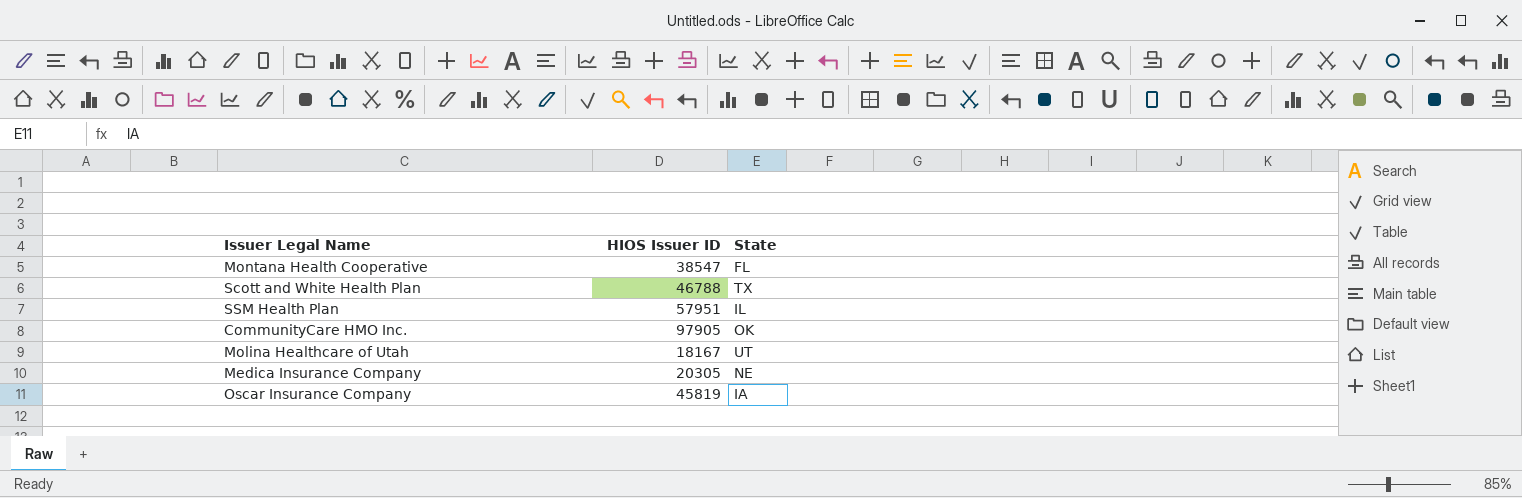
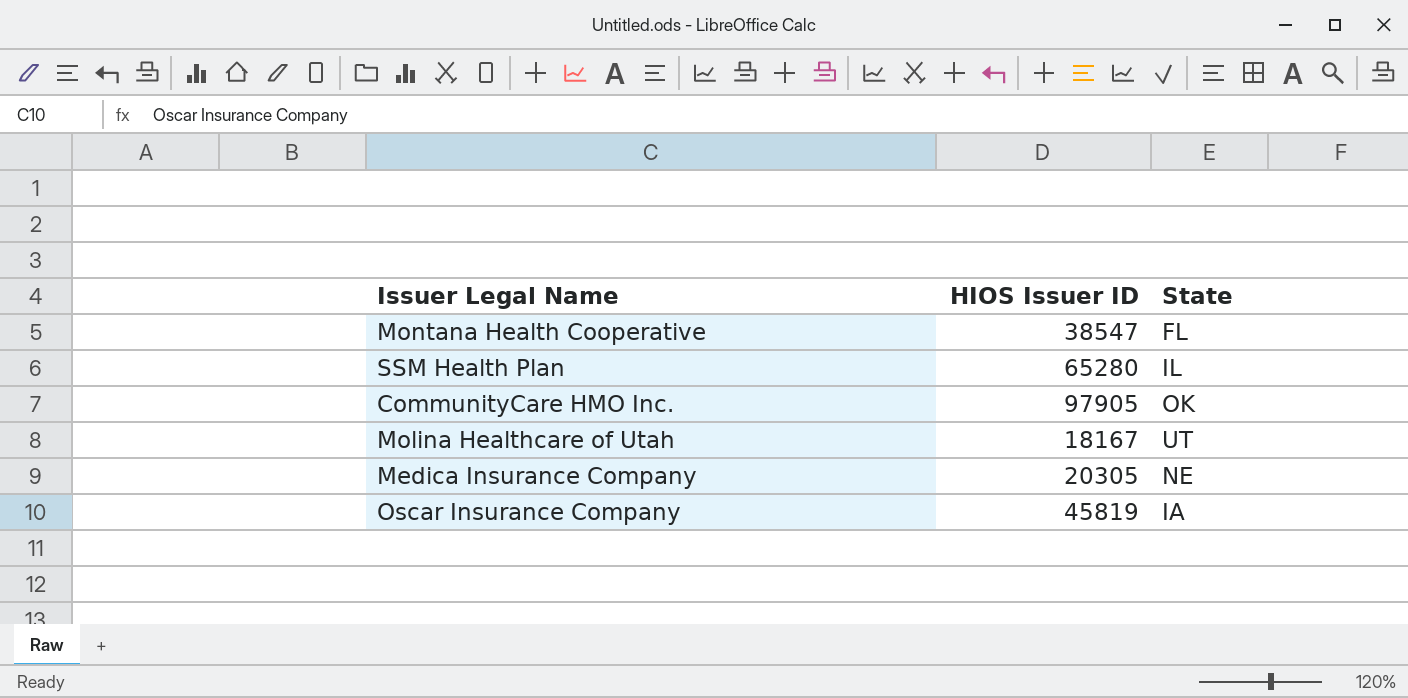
row Scott and White Health Plan: 46788 | TX -> none
SSM Health Plan | HIOS Issuer ID: 57951 -> 65280

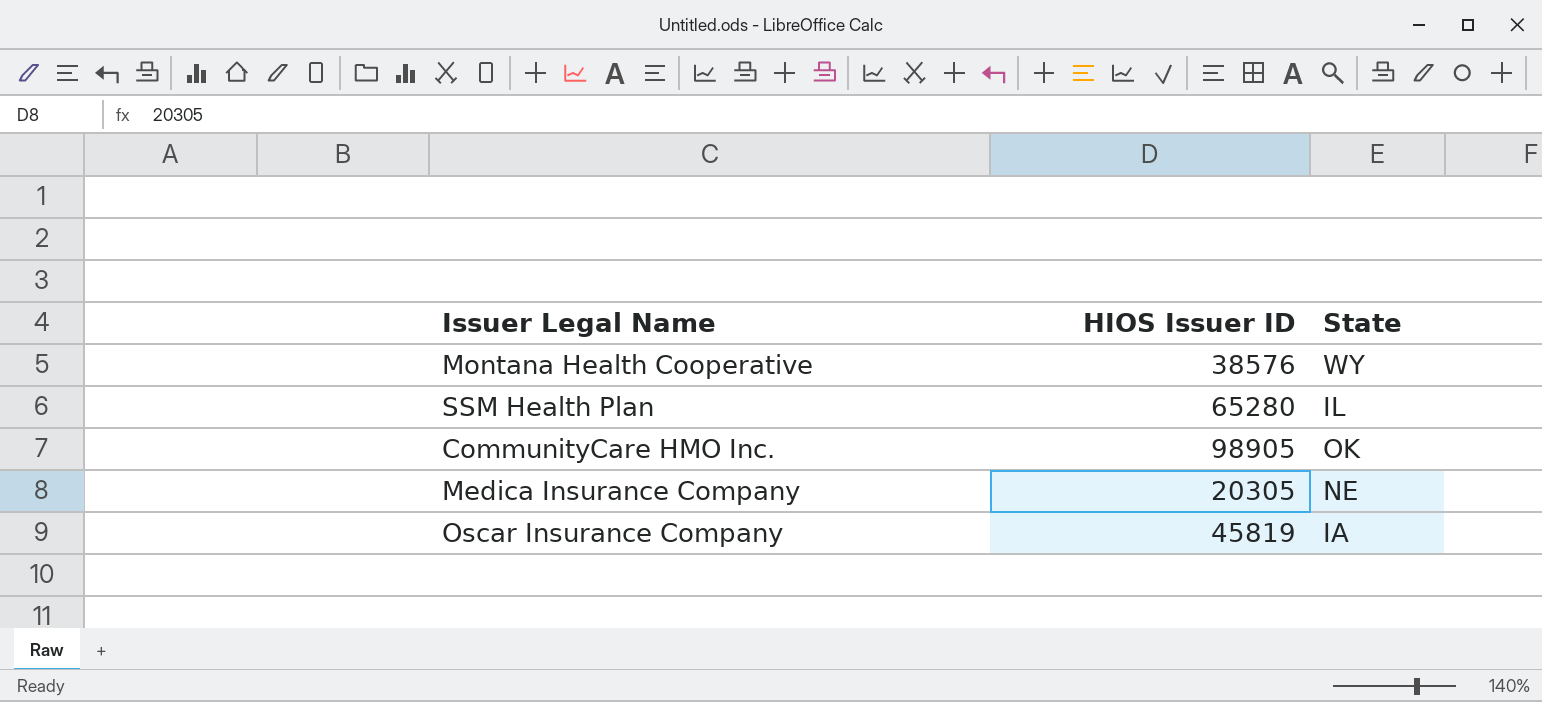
row Molina Healthcare of Utah: 18167 | UT -> none
Montana Health Cooperative | HIOS Issuer ID: 38547 -> 38576
Montana Health Cooperative | State: FL -> WY
CommunityCare HMO Inc. | HIOS Issuer ID: 97905 -> 98905

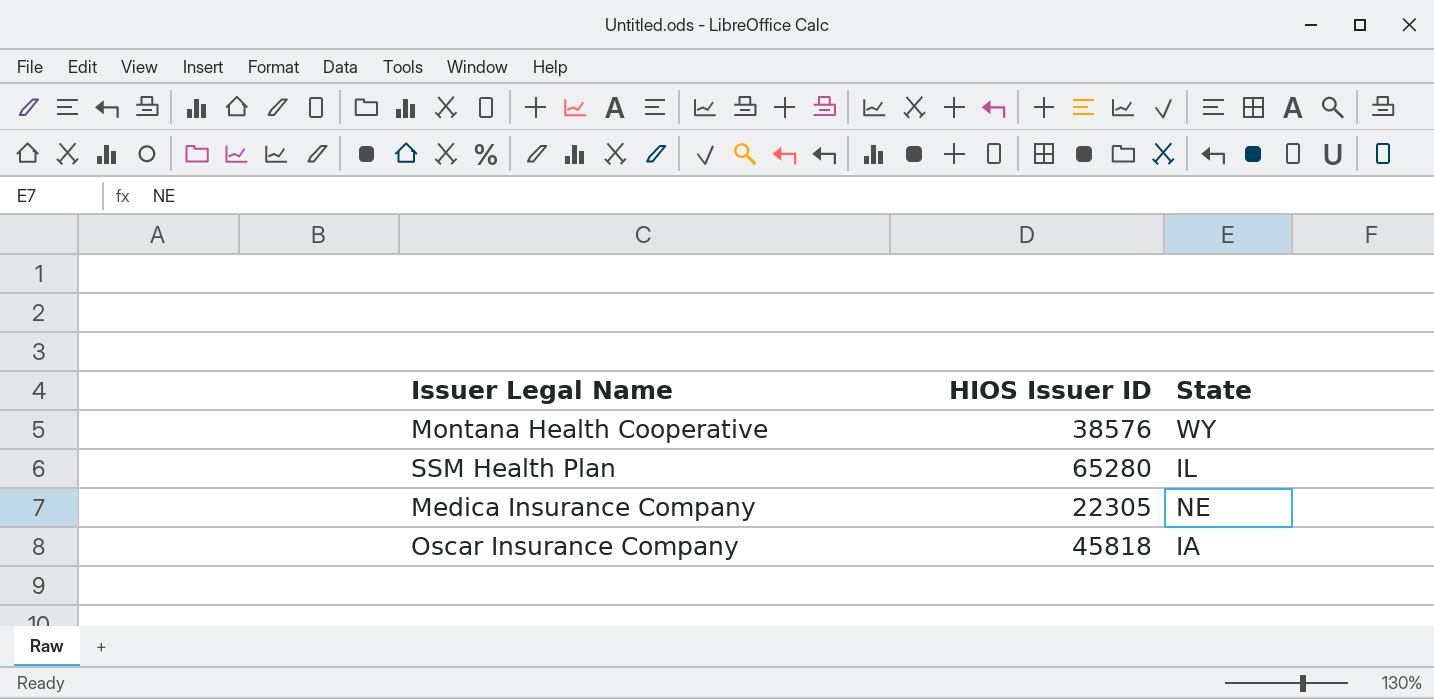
row CommunityCare HMO Inc.: 98905 | OK -> none
Medica Insurance Company | HIOS Issuer ID: 20305 -> 22305
Oscar Insurance Company | HIOS Issuer ID: 45819 -> 45818

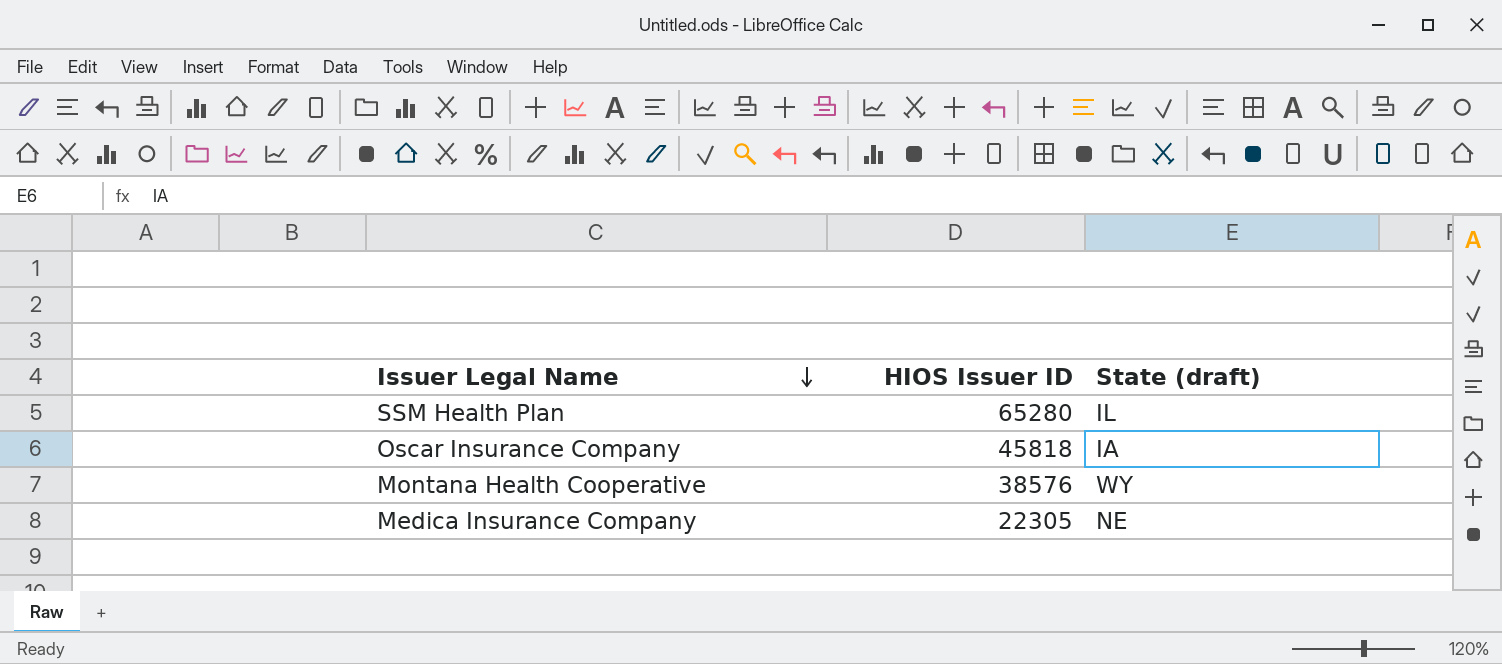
row order: none -> Issuer Legal Name descending
column name: State -> State (draft)

